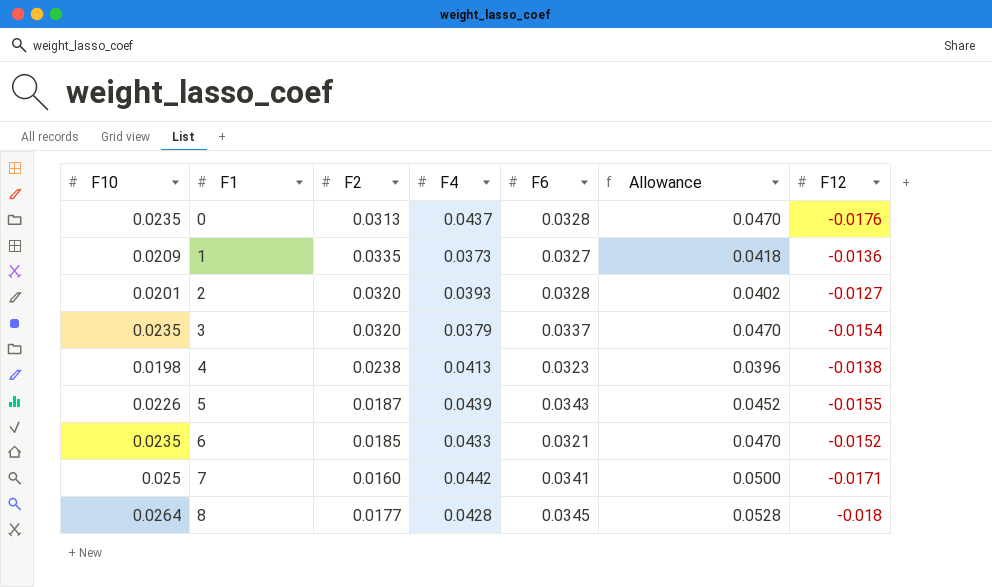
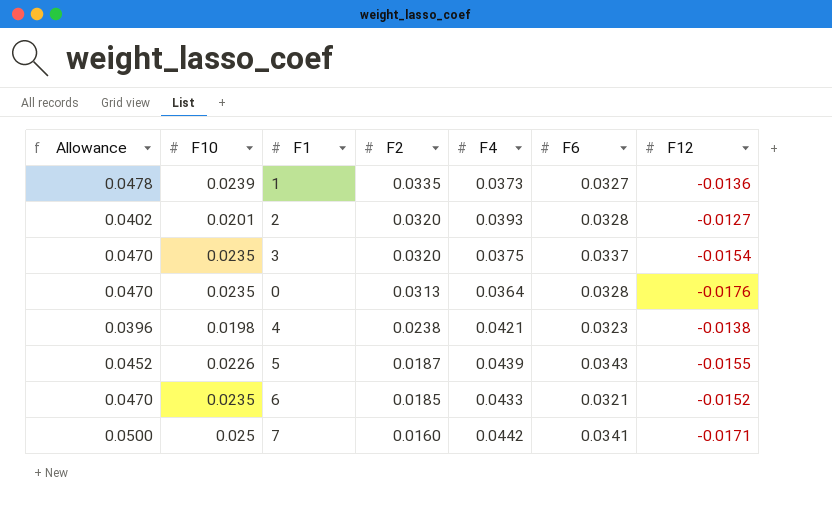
row order: F1 ascending -> F2 descending
column Allowance | position: 6 -> 1
row 8: 0.0264 | 0.0177 | 0.0428 | 0.0345 | 0.0528 | -0.018 -> none
1 | Allowance: 0.0418 -> 0.0478
1 | F10: 0.0209 -> 0.0239
3 | F4: 0.0379 -> 0.0375
0 | F4: 0.0437 -> 0.0364
4 | F4: 0.0413 -> 0.0421

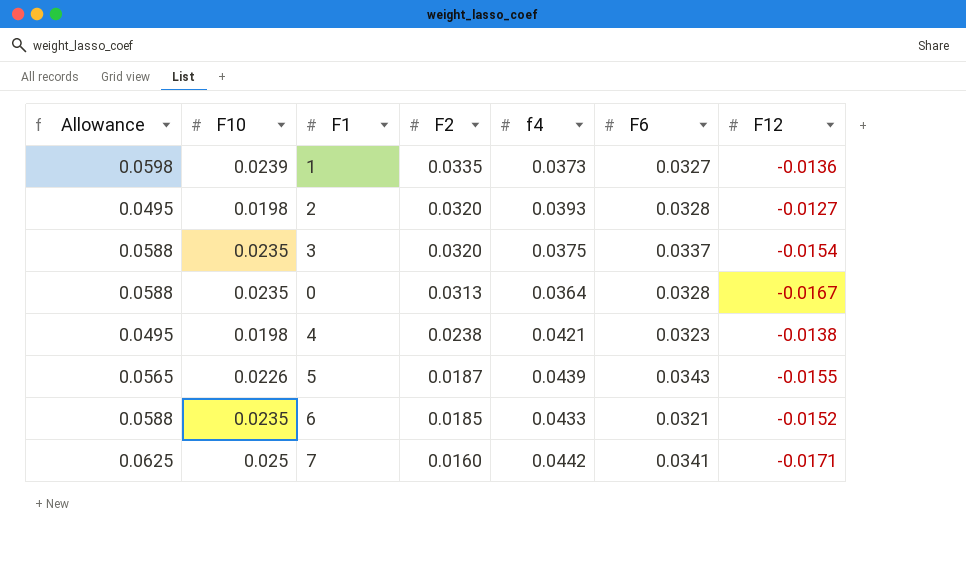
column Allowance | formula: [F10] * 2 -> [F10] * 2.5
column name: F4 -> f4
2 | F10: 0.0201 -> 0.0198
0 | F12: -0.0176 -> -0.0167

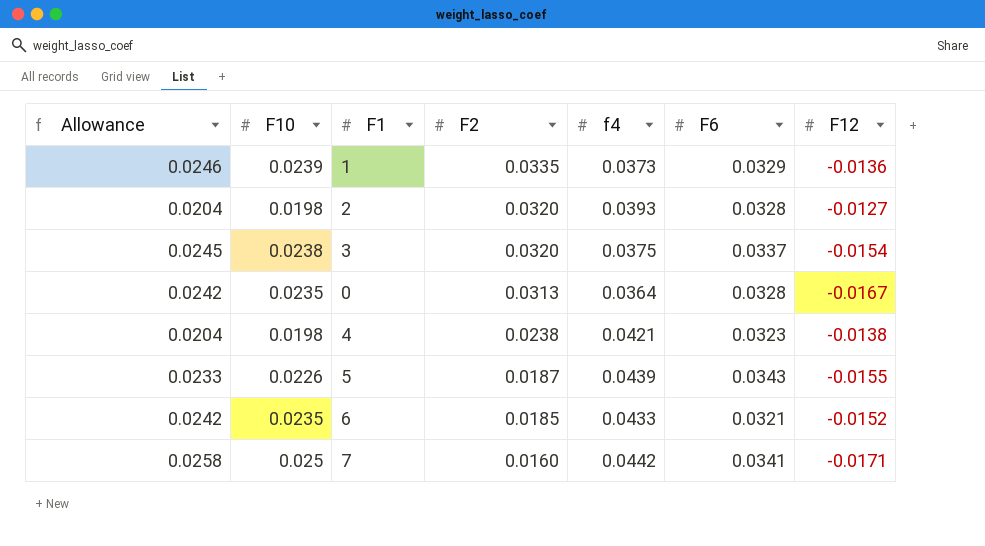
column Allowance | formula: [F10] * 2.5 -> [F10] * 1.03
1 | F6: 0.0327 -> 0.0329
3 | F10: 0.0235 -> 0.0238

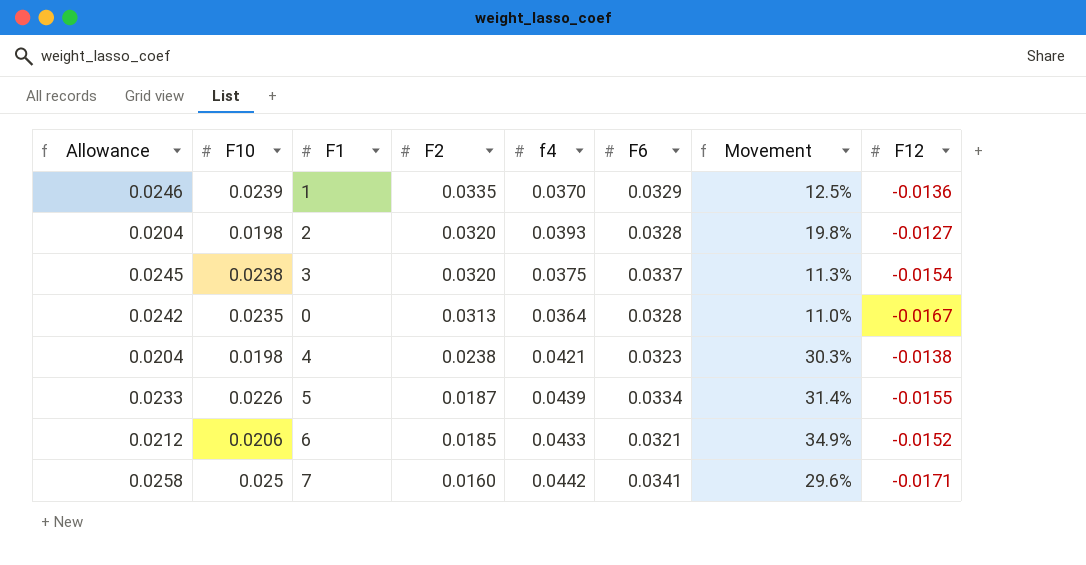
column Movement | formula: none -> ([f4] - [F6]) / [F6]
1 | f4: 0.0373 -> 0.0370
5 | F6: 0.0343 -> 0.0334
6 | Allowance: 0.0242 -> 0.0212
6 | F10: 0.0235 -> 0.0206

